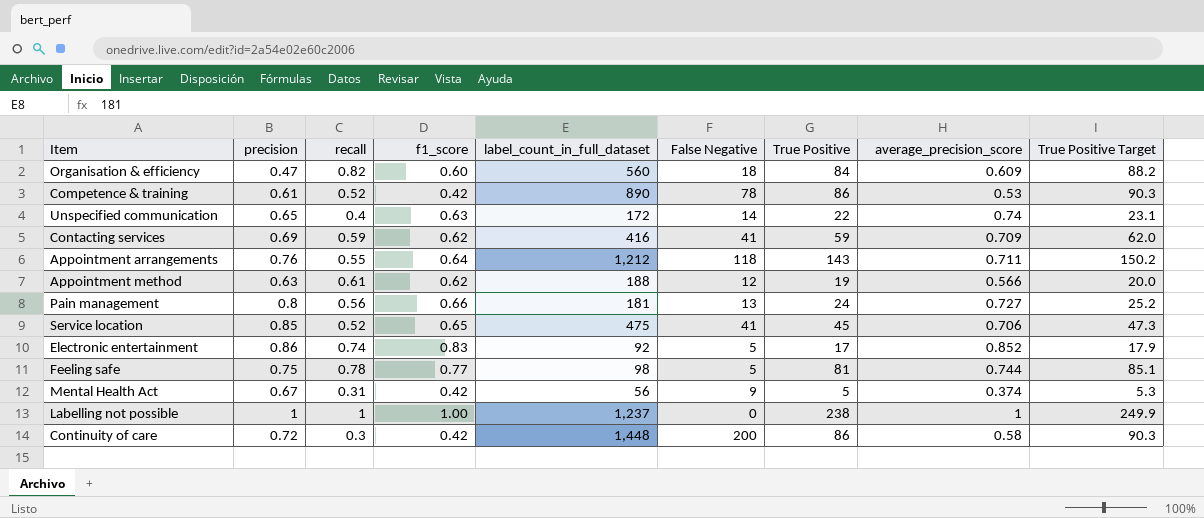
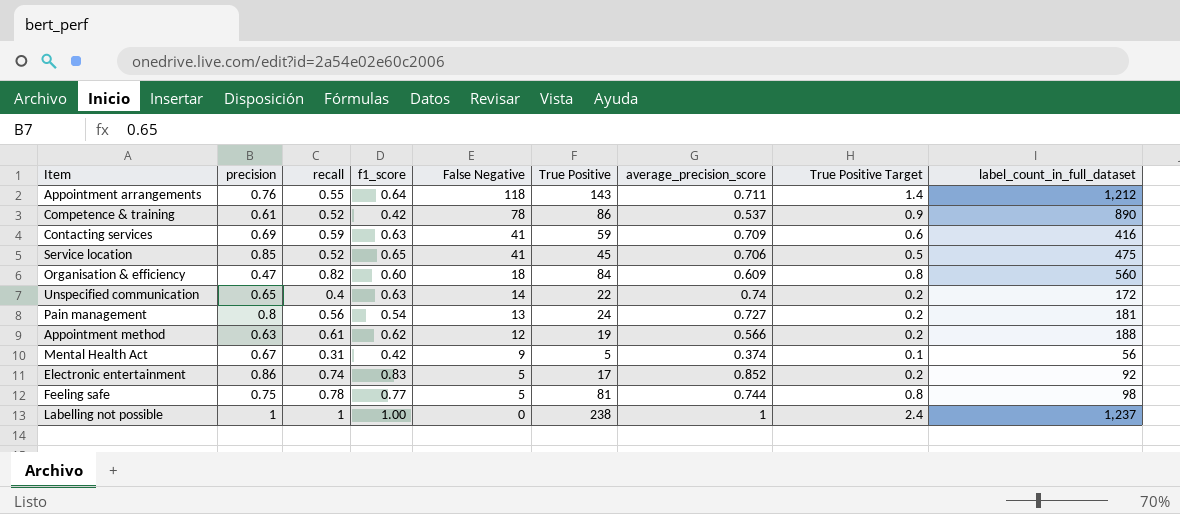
row order: none -> False Negative descending
column True Positive Target | formula: [True Positive] * 1.05 -> [True Positive] * 0.01
column label_count_in_full_dataset | position: 5 -> 9
row Continuity of care: 0.72 | 0.3 | 0.42 | 1,448 | 200 | 86 | 0.58 | 90.3 -> none
Competence & training | average_precision_score: 0.53 -> 0.537
Contacting services | f1_score: 0.62 -> 0.63
Pain management | f1_score: 0.66 -> 0.54

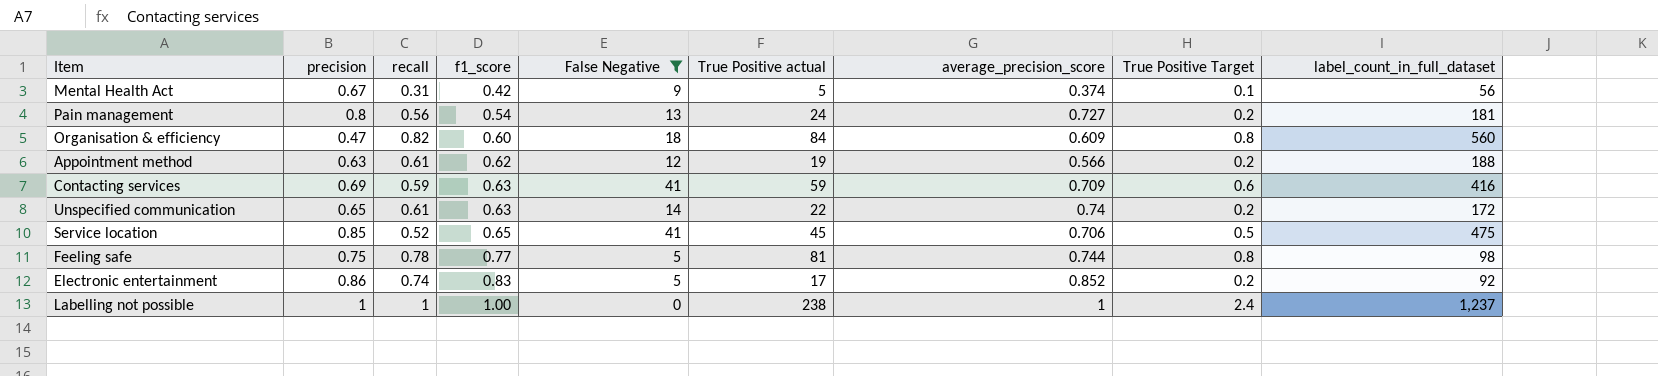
filter: none -> False Negative <= 41
row order: False Negative descending -> f1_score ascending
column name: True Positive -> True Positive actual
Unspecified communication | recall: 0.4 -> 0.61

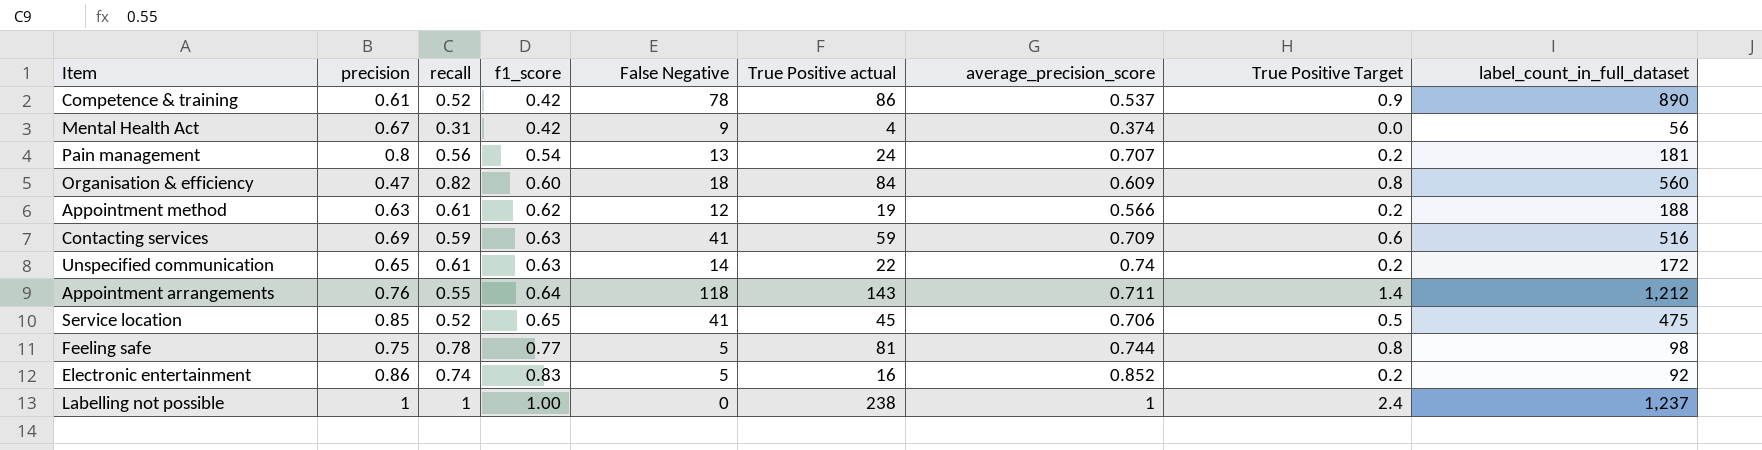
filter: False Negative <= 41 -> none
Mental Health Act | True Positive actual: 5 -> 4
Mental Health Act | True Positive Target: 0.1 -> 0.0
Pain management | average_precision_score: 0.727 -> 0.707
Contacting services | label_count_in_full_dataset: 416 -> 516
Electronic entertainment | True Positive actual: 17 -> 16

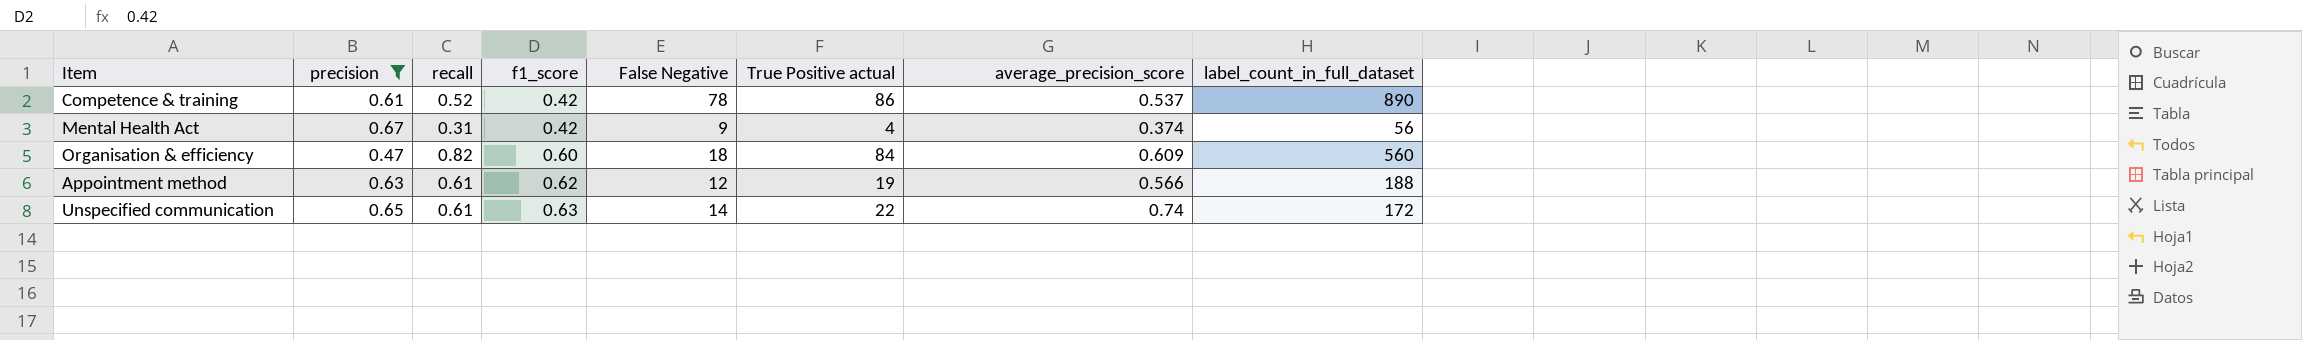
filter: none -> precision <= 0.67
column True Positive Target | formula: [True Positive actual] * 0.01 -> none

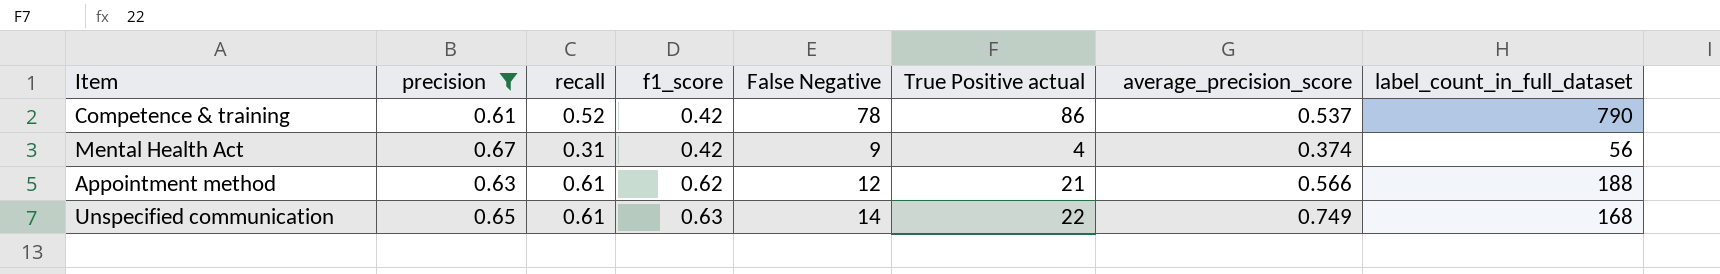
row Organisation & efficiency: 0.47 | 0.82 | 0.60 | 18 | 84 | 0.609 | 560 -> none
Competence & training | label_count_in_full_dataset: 890 -> 790
Appointment method | True Positive actual: 19 -> 21
Unspecified communication | average_precision_score: 0.74 -> 0.749
Unspecified communication | label_count_in_full_dataset: 172 -> 168

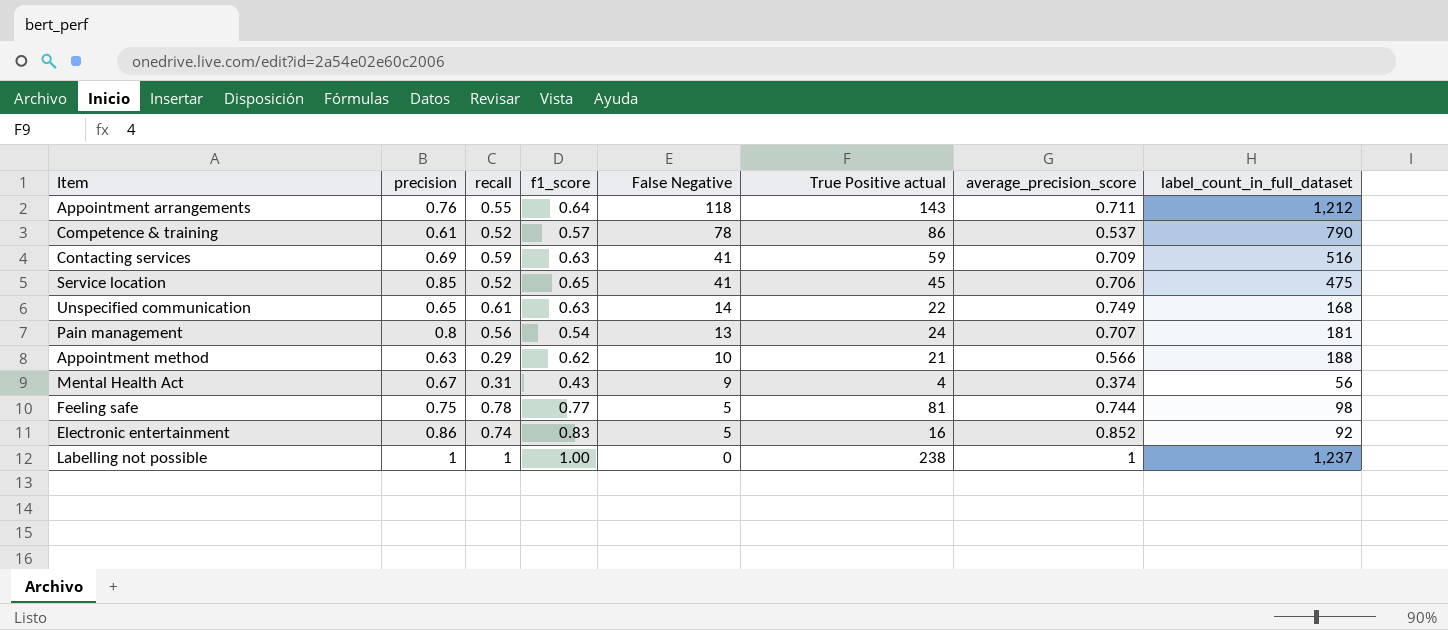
filter: precision <= 0.67 -> none
row order: f1_score ascending -> False Negative descending
Competence & training | f1_score: 0.42 -> 0.57
Appointment method | recall: 0.61 -> 0.29
Appointment method | False Negative: 12 -> 10
Mental Health Act | f1_score: 0.42 -> 0.43

